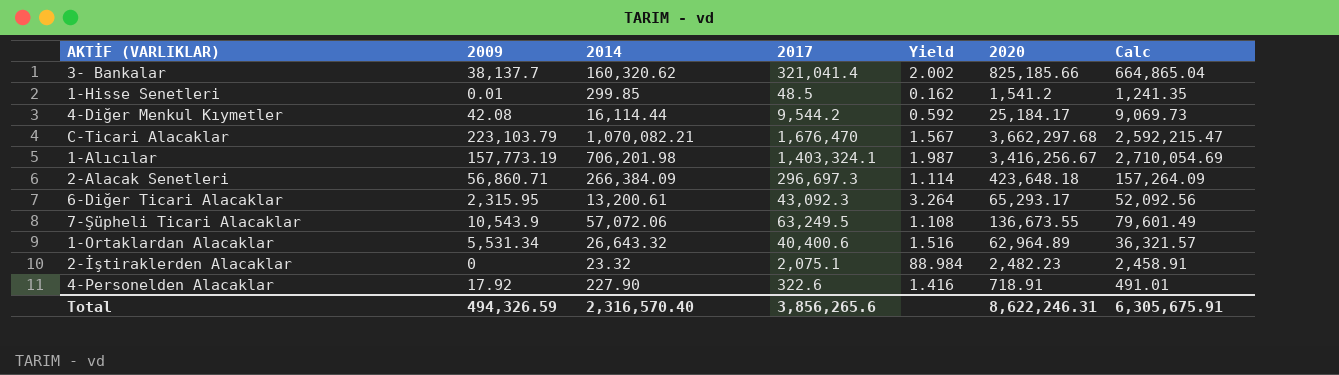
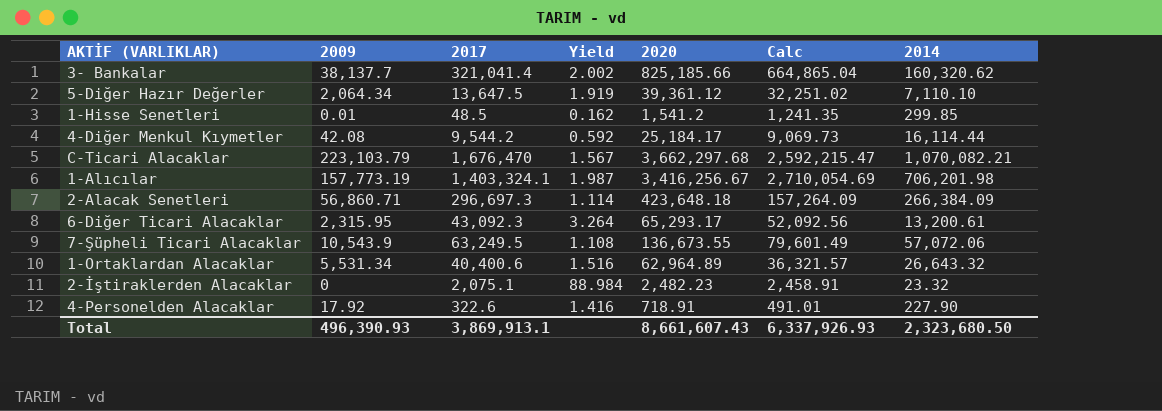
column 2014 | position: 3 -> 7
row 5-Diğer Hazır Değerler: none -> 2,064.34 | 13,647.5 | 1.919 | 39,361.12 | 32,251.02 | 7,110.10
Total | 2009: 494,326.59 -> 496,390.93
Total | 2017: 3,856,265.6 -> 3,869,913.1
Total | 2020: 8,622,246.31 -> 8,661,607.43
Total | Calc: 6,305,675.91 -> 6,337,926.93
Total | 2014: 2,316,570.40 -> 2,323,680.50

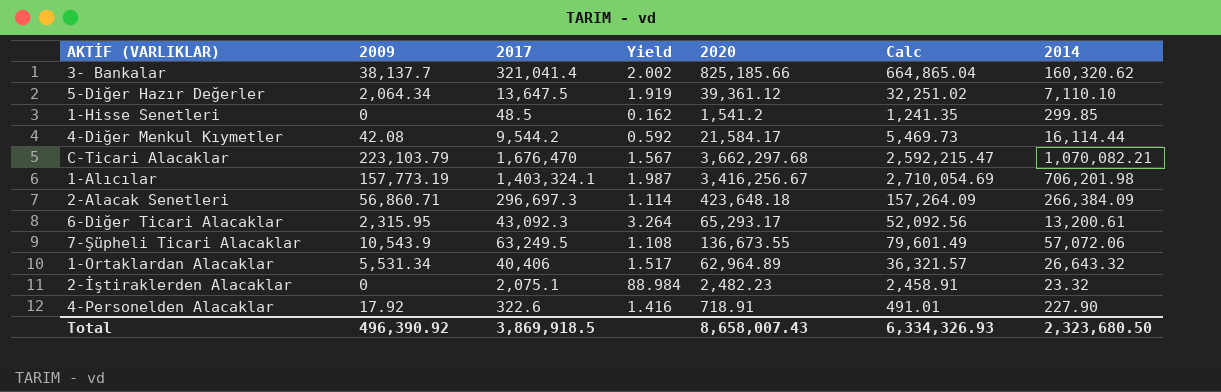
1-Hisse Senetleri | 2009: 0.01 -> 0
4-Diğer Menkul Kıymetler | 2020: 25,184.17 -> 21,584.17
4-Diğer Menkul Kıymetler | Calc: 9,069.73 -> 5,469.73
1-Ortaklardan Alacaklar | 2017: 40,400.6 -> 40,406
1-Ortaklardan Alacaklar | Yield: 1.516 -> 1.517
Total | 2009: 496,390.93 -> 496,390.92
Total | 2017: 3,869,913.1 -> 3,869,918.5
Total | 2020: 8,661,607.43 -> 8,658,007.43
Total | Calc: 6,337,926.93 -> 6,334,326.93

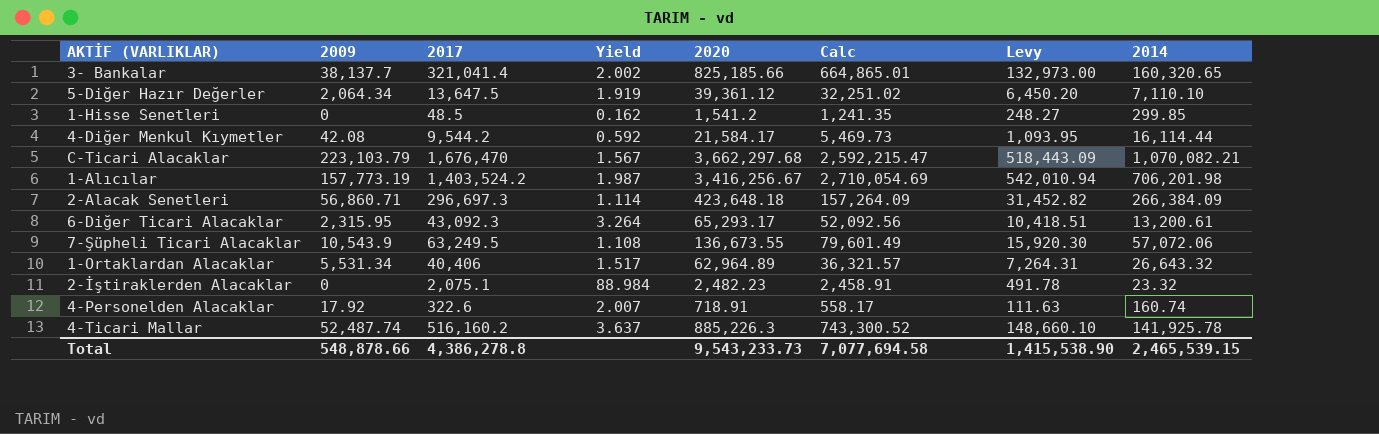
column Levy | formula: none -> [Calc] * 0.2
3- Bankalar | Calc: 664,865.04 -> 664,865.01
3- Bankalar | 2014: 160,320.62 -> 160,320.65
1-Alıcılar | 2017: 1,403,324.1 -> 1,403,524.2
4-Personelden Alacaklar | Yield: 1.416 -> 2.007
4-Personelden Alacaklar | Calc: 491.01 -> 558.17
4-Personelden Alacaklar | 2014: 227.90 -> 160.74
row 4-Ticari Mallar: none -> 52,487.74 | 516,160.2 | 3.637 | 885,226.3 | 743,300.52 | 148,660.10 | 141,925.78
Total | 2009: 496,390.92 -> 548,878.66
Total | 2017: 3,869,918.5 -> 4,386,278.8
Total | 2020: 8,658,007.43 -> 9,543,233.73
Total | Calc: 6,334,326.93 -> 7,077,694.58
Total | 2014: 2,323,680.50 -> 2,465,539.15

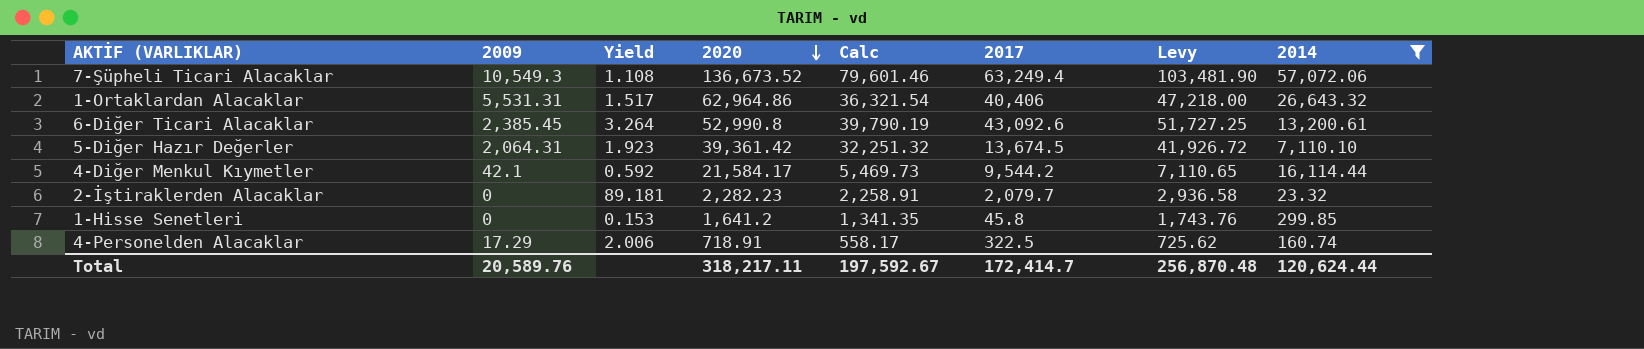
filter: none -> 2014 <= 57,072.06
row order: none -> 2020 descending
column 2017 | position: 3 -> 6
column Levy | formula: [Calc] * 0.2 -> [Calc] * 1.3
7-Şüpheli Ticari Alacaklar | 2009: 10,543.9 -> 10,549.3
7-Şüpheli Ticari Alacaklar | 2020: 136,673.55 -> 136,673.52
7-Şüpheli Ticari Alacaklar | Calc: 79,601.49 -> 79,601.46
7-Şüpheli Ticari Alacaklar | 2017: 63,249.5 -> 63,249.4
1-Ortaklardan Alacaklar | 2009: 5,531.34 -> 5,531.31
1-Ortaklardan Alacaklar | 2020: 62,964.89 -> 62,964.86
1-Ortaklardan Alacaklar | Calc: 36,321.57 -> 36,321.54
6-Diğer Ticari Alacaklar | 2009: 2,315.95 -> 2,385.45
6-Diğer Ticari Alacaklar | 2020: 65,293.17 -> 52,990.8
6-Diğer Ticari Alacaklar | Calc: 52,092.56 -> 39,790.19
6-Diğer Ticari Alacaklar | 2017: 43,092.3 -> 43,092.6
5-Diğer Hazır Değerler | 2009: 2,064.34 -> 2,064.31
5-Diğer Hazır Değerler | Yield: 1.919 -> 1.923
5-Diğer Hazır Değerler | 2020: 39,361.12 -> 39,361.42
5-Diğer Hazır Değerler | Calc: 32,251.02 -> 32,251.32
5-Diğer Hazır Değerler | 2017: 13,647.5 -> 13,674.5
4-Diğer Menkul Kıymetler | 2009: 42.08 -> 42.1
2-İştiraklerden Alacaklar | Yield: 88.984 -> 89.181
2-İştiraklerden Alacaklar | 2020: 2,482.23 -> 2,282.23
2-İştiraklerden Alacaklar | Calc: 2,458.91 -> 2,258.91
2-İştiraklerden Alacaklar | 2017: 2,075.1 -> 2,079.7
1-Hisse Senetleri | Yield: 0.162 -> 0.153
1-Hisse Senetleri | 2020: 1,541.2 -> 1,641.2
1-Hisse Senetleri | Calc: 1,241.35 -> 1,341.35
1-Hisse Senetleri | 2017: 48.5 -> 45.8
4-Personelden Alacaklar | 2009: 17.92 -> 17.29
4-Personelden Alacaklar | Yield: 2.007 -> 2.006
4-Personelden Alacaklar | 2017: 322.6 -> 322.5
Total | 2009: 548,878.66 -> 20,589.76
Total | 2020: 9,543,233.73 -> 318,217.11
Total | Calc: 7,077,694.58 -> 197,592.67
Total | 2017: 4,386,278.8 -> 172,414.7
Total | Levy: 1,415,538.90 -> 256,870.48
Total | 2014: 2,465,539.15 -> 120,624.44

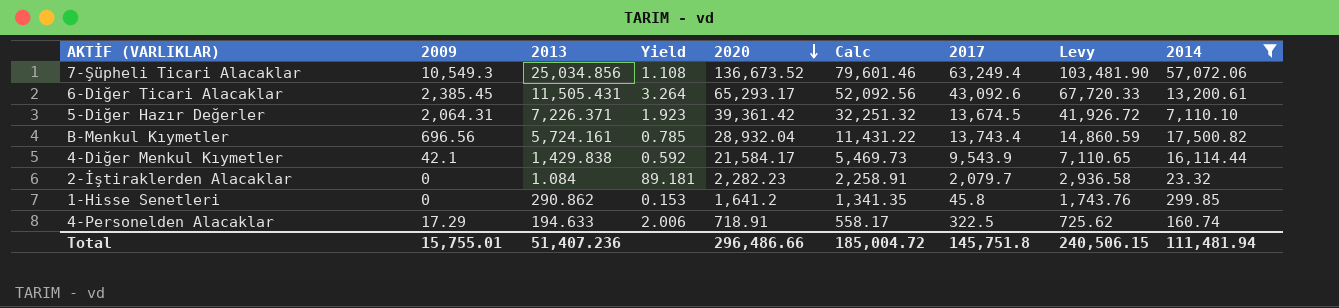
column 2013 | position: none -> 3
row 1-Ortaklardan Alacaklar: 5,531.31 | 1.517 | 62,964.86 | 36,321.54 | 40,406 | 47,218.00 | 26,643.32 -> none
6-Diğer Ticari Alacaklar | 2020: 52,990.8 -> 65,293.17
6-Diğer Ticari Alacaklar | Calc: 39,790.19 -> 52,092.56
6-Diğer Ticari Alacaklar | Levy: 51,727.25 -> 67,720.33
row B-Menkul Kıymetler: none -> 696.56 | 5,724.161 | 0.785 | 28,932.04 | 11,431.22 | 13,743.4 | 14,860.59 | 17,500.82
4-Diğer Menkul Kıymetler | 2017: 9,544.2 -> 9,543.9
Total | 2009: 20,589.76 -> 15,755.01
Total | 2020: 318,217.11 -> 296,486.66
Total | Calc: 197,592.67 -> 185,004.72
Total | 2017: 172,414.7 -> 145,751.8
Total | Levy: 256,870.48 -> 240,506.15
Total | 2014: 120,624.44 -> 111,481.94

